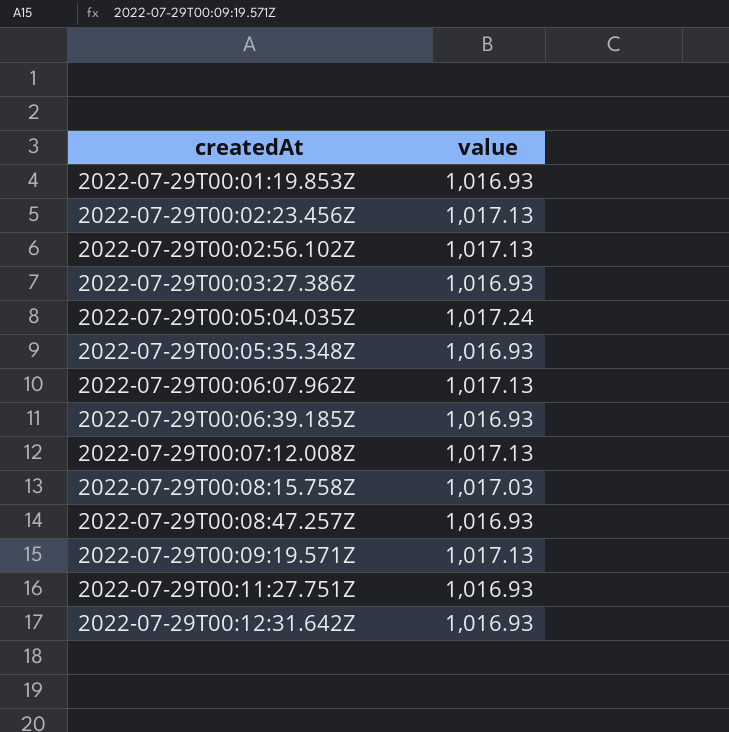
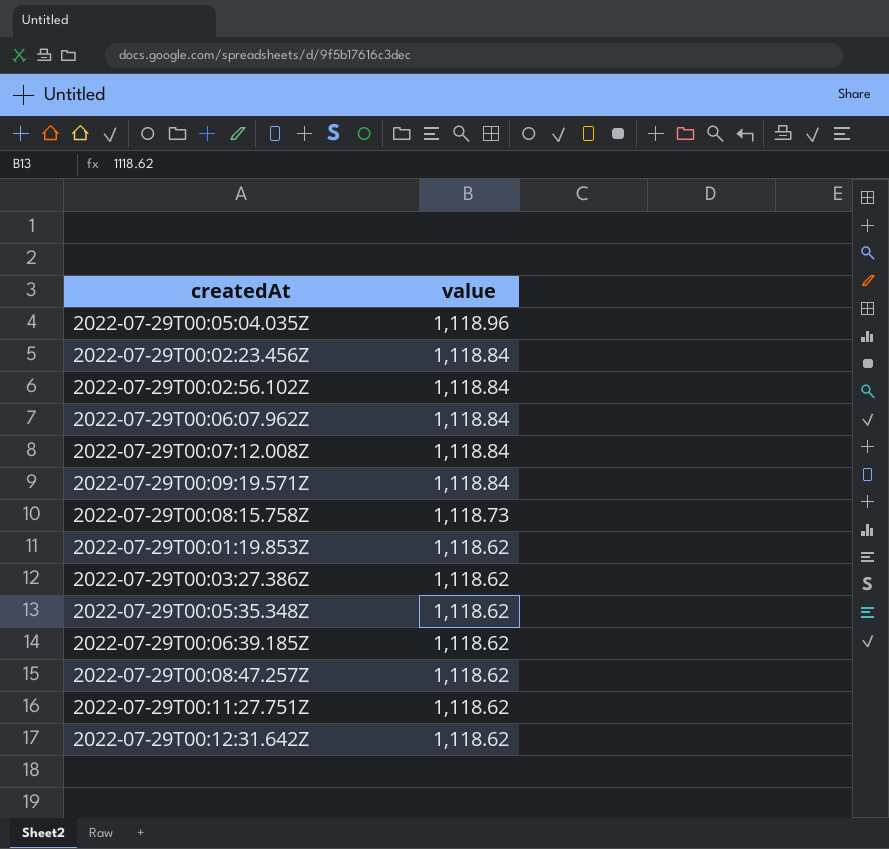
row order: createdAt ascending -> value descending
2022-07-29T00:05:04.035Z | value: 1,017.24 -> 1,118.96
2022-07-29T00:02:23.456Z | value: 1,017.13 -> 1,118.84
2022-07-29T00:02:56.102Z | value: 1,017.13 -> 1,118.84
2022-07-29T00:06:07.962Z | value: 1,017.13 -> 1,118.84
2022-07-29T00:07:12.008Z | value: 1,017.13 -> 1,118.84
2022-07-29T00:09:19.571Z | value: 1,017.13 -> 1,118.84
2022-07-29T00:08:15.758Z | value: 1,017.03 -> 1,118.73
2022-07-29T00:01:19.853Z | value: 1,016.93 -> 1,118.62
2022-07-29T00:03:27.386Z | value: 1,016.93 -> 1,118.62
2022-07-29T00:05:35.348Z | value: 1,016.93 -> 1,118.62
2022-07-29T00:06:39.185Z | value: 1,016.93 -> 1,118.62
2022-07-29T00:08:47.257Z | value: 1,016.93 -> 1,118.62
2022-07-29T00:11:27.751Z | value: 1,016.93 -> 1,118.62
2022-07-29T00:12:31.642Z | value: 1,016.93 -> 1,118.62

